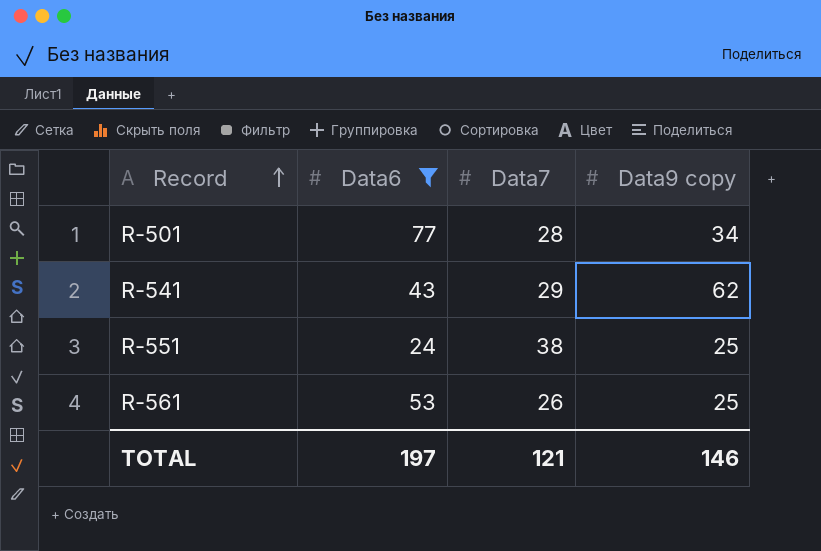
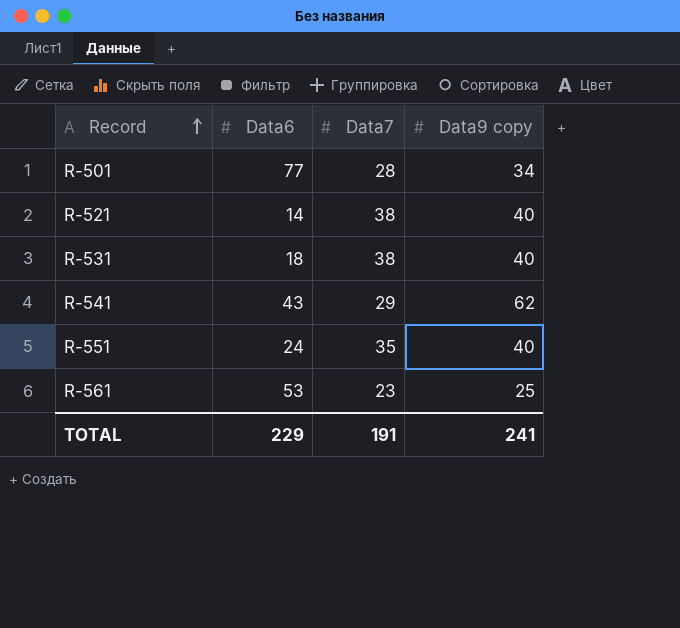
filter: Data6 >= 24 -> none
R-551 | Data7: 38 -> 35
R-551 | Data9 copy: 25 -> 40
R-561 | Data7: 26 -> 23
TOTAL | Data6: 197 -> 229
TOTAL | Data7: 121 -> 191
TOTAL | Data9 copy: 146 -> 241

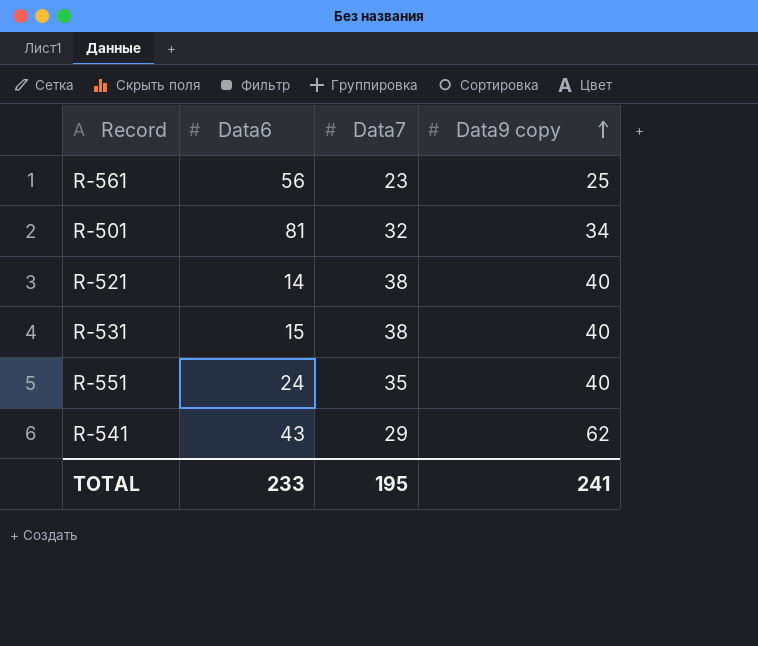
row order: Record ascending -> Data9 copy ascending
R-561 | Data6: 53 -> 56
R-501 | Data6: 77 -> 81
R-501 | Data7: 28 -> 32
R-531 | Data6: 18 -> 15
TOTAL | Data6: 229 -> 233
TOTAL | Data7: 191 -> 195

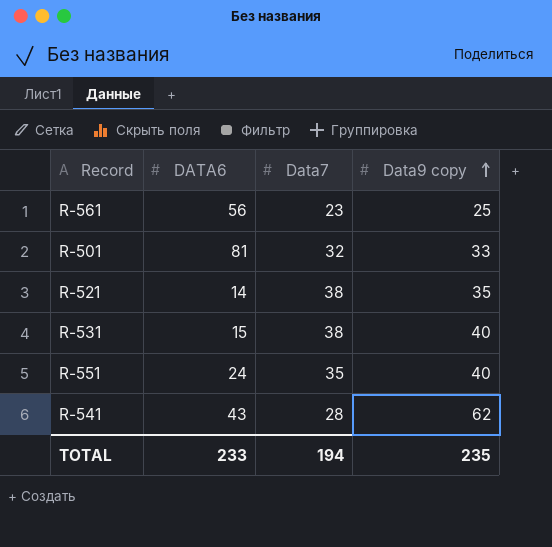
column name: Data6 -> DATA6
R-501 | Data9 copy: 34 -> 33
R-521 | Data9 copy: 40 -> 35
R-541 | Data7: 29 -> 28
TOTAL | Data7: 195 -> 194
TOTAL | Data9 copy: 241 -> 235

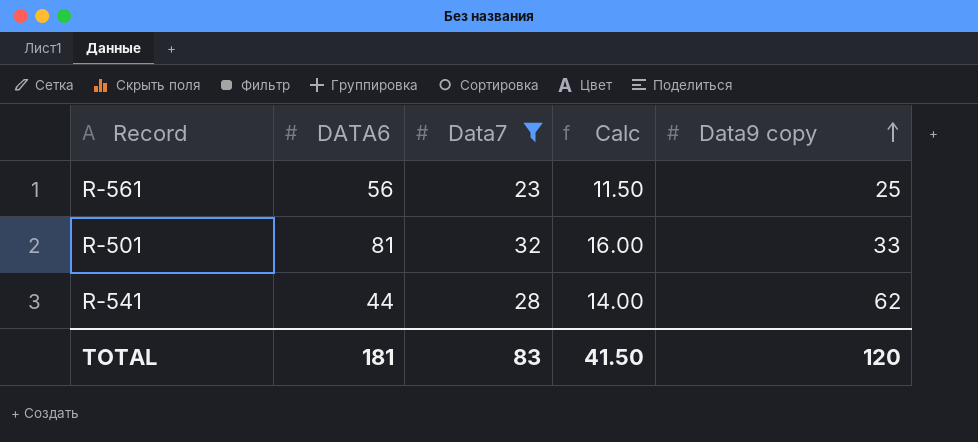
filter: none -> Data7 <= 32
column Calc | formula: none -> [Data7] * 0.5
R-541 | DATA6: 43 -> 44
TOTAL | DATA6: 233 -> 181
TOTAL | Data7: 194 -> 83
TOTAL | Data9 copy: 235 -> 120

